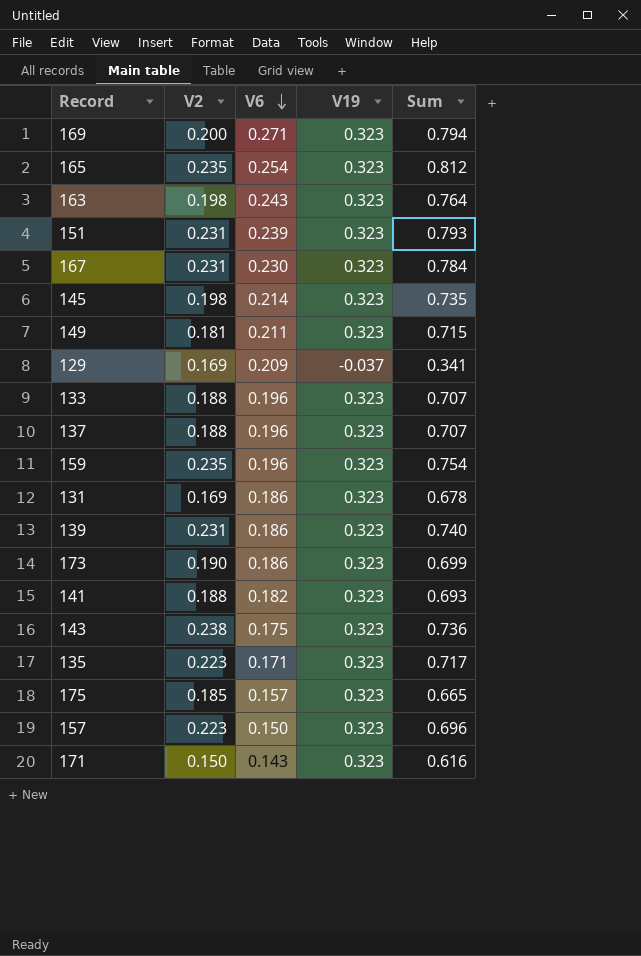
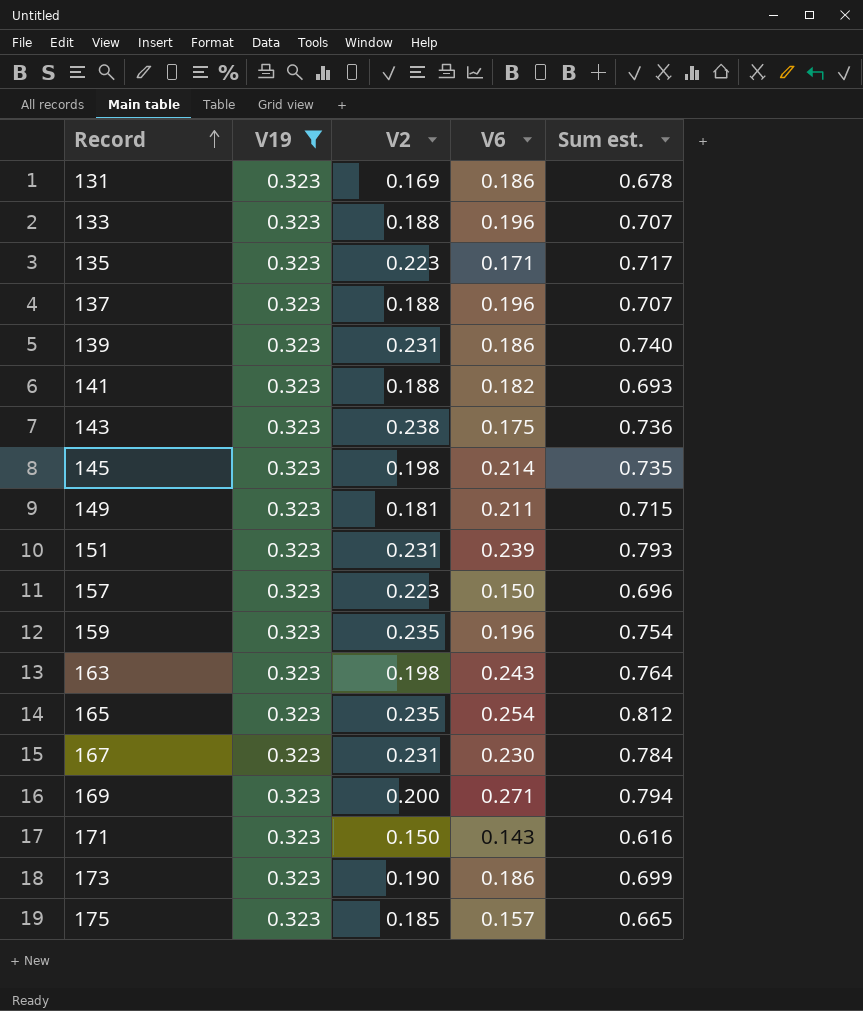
filter: none -> V19 = 0.323
row order: V6 descending -> Record ascending
column V19 | position: 4 -> 2
column name: Sum -> Sum est.

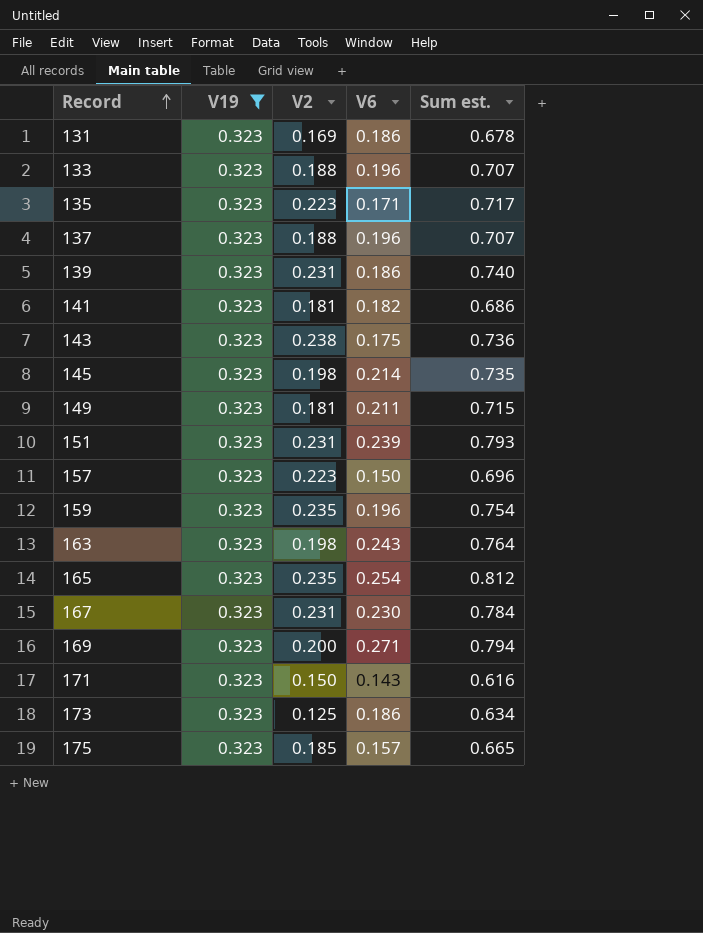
141 | V2: 0.188 -> 0.181
141 | Sum est.: 0.693 -> 0.686
173 | V2: 0.190 -> 0.125
173 | Sum est.: 0.699 -> 0.634

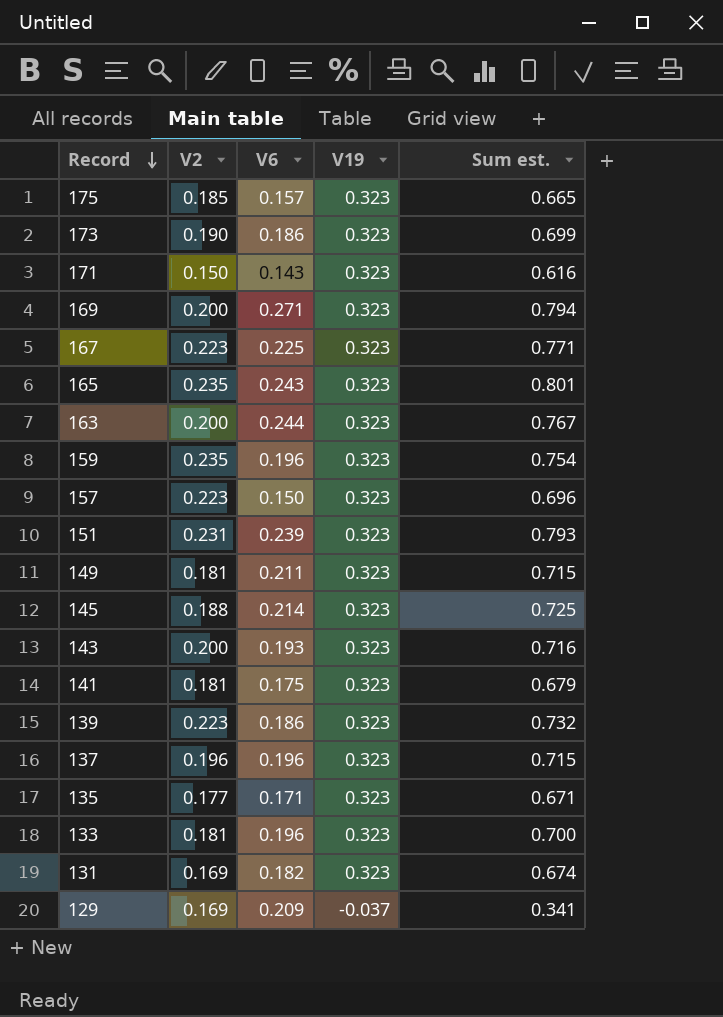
filter: V19 = 0.323 -> none
row order: Record ascending -> Record descending
column V19 | position: 2 -> 4
173 | V2: 0.125 -> 0.190
173 | Sum est.: 0.634 -> 0.699
167 | V2: 0.231 -> 0.223
167 | V6: 0.230 -> 0.225
167 | Sum est.: 0.784 -> 0.771
165 | V6: 0.254 -> 0.243
165 | Sum est.: 0.812 -> 0.801
163 | V2: 0.198 -> 0.200
163 | V6: 0.243 -> 0.244
163 | Sum est.: 0.764 -> 0.767
145 | V2: 0.198 -> 0.188
145 | Sum est.: 0.735 -> 0.725
143 | V2: 0.238 -> 0.200
143 | V6: 0.175 -> 0.193
143 | Sum est.: 0.736 -> 0.716
141 | V6: 0.182 -> 0.175
141 | Sum est.: 0.686 -> 0.679
139 | V2: 0.231 -> 0.223
139 | Sum est.: 0.740 -> 0.732
137 | V2: 0.188 -> 0.196
137 | Sum est.: 0.707 -> 0.715
135 | V2: 0.223 -> 0.177
135 | Sum est.: 0.717 -> 0.671
133 | V2: 0.188 -> 0.181
133 | Sum est.: 0.707 -> 0.700
131 | V6: 0.186 -> 0.182
131 | Sum est.: 0.678 -> 0.674

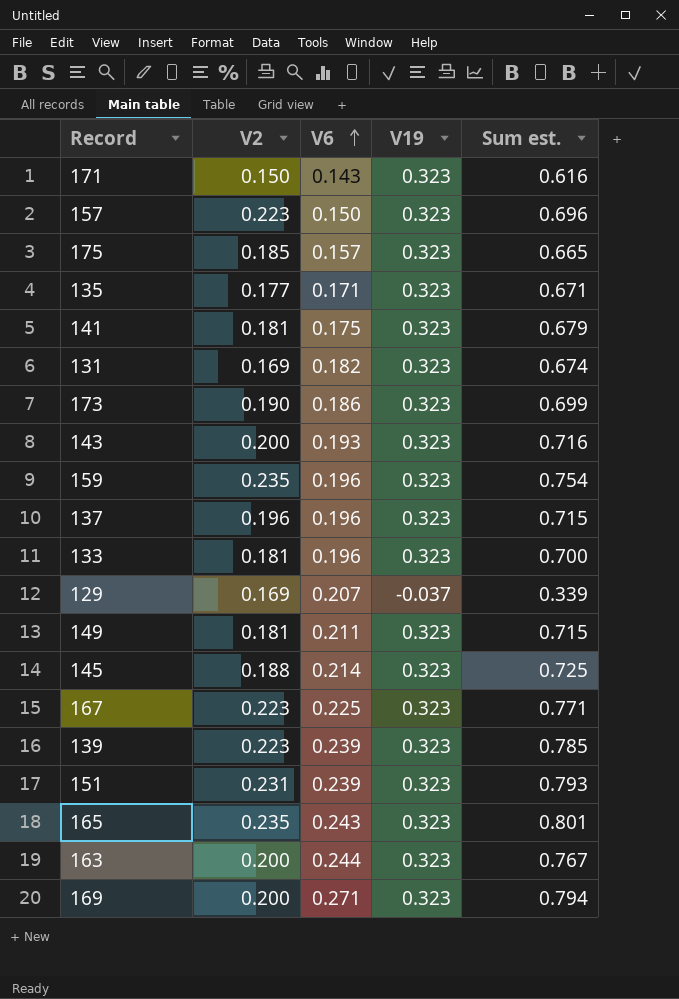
row order: Record descending -> V6 ascending
129 | V6: 0.209 -> 0.207
129 | Sum est.: 0.341 -> 0.339
139 | V6: 0.186 -> 0.239
139 | Sum est.: 0.732 -> 0.785

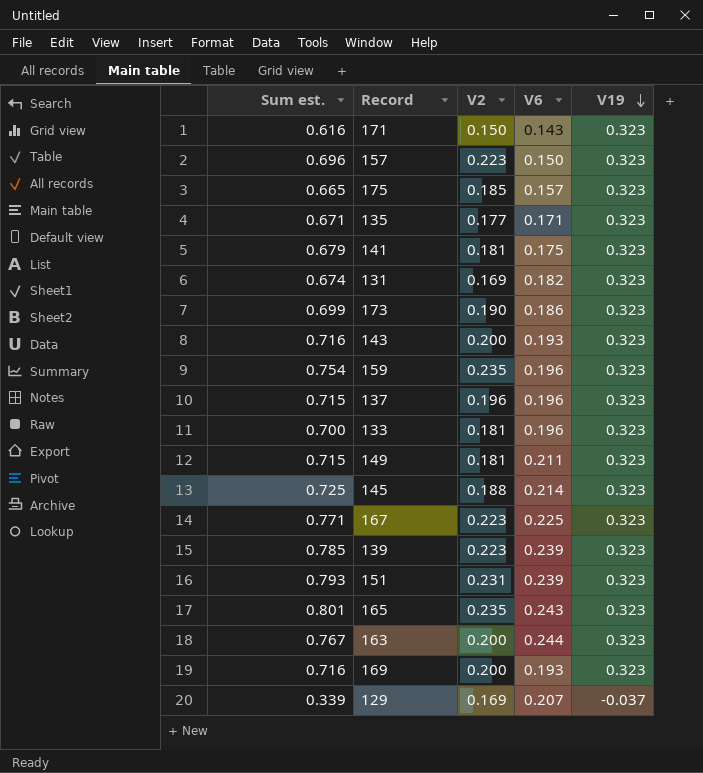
row order: V6 ascending -> V19 descending
column Sum est. | position: 5 -> 1
169 | Sum est.: 0.794 -> 0.716
169 | V6: 0.271 -> 0.193

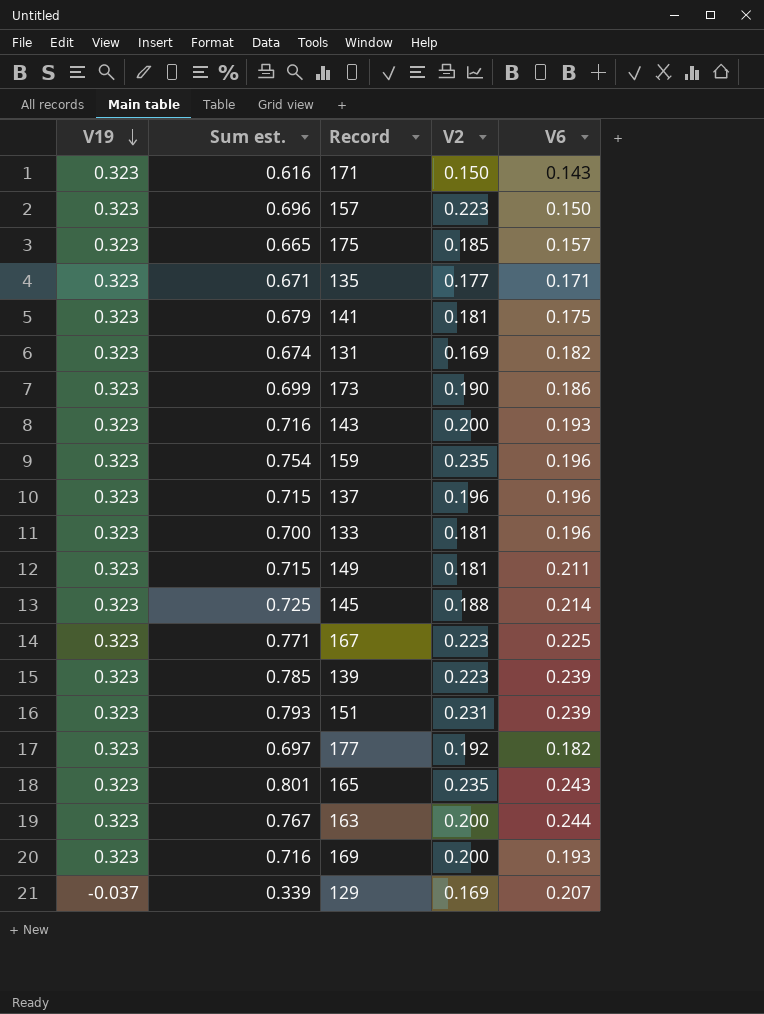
column V19 | position: 5 -> 1
row 177: none -> 0.323 | 0.697 | 0.192 | 0.182

